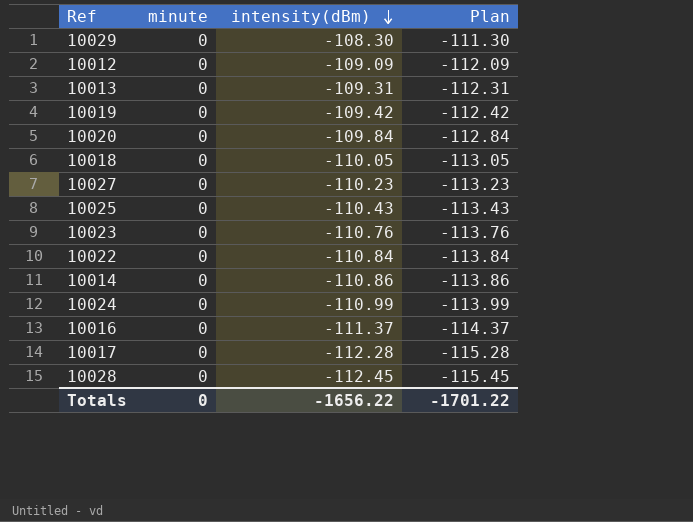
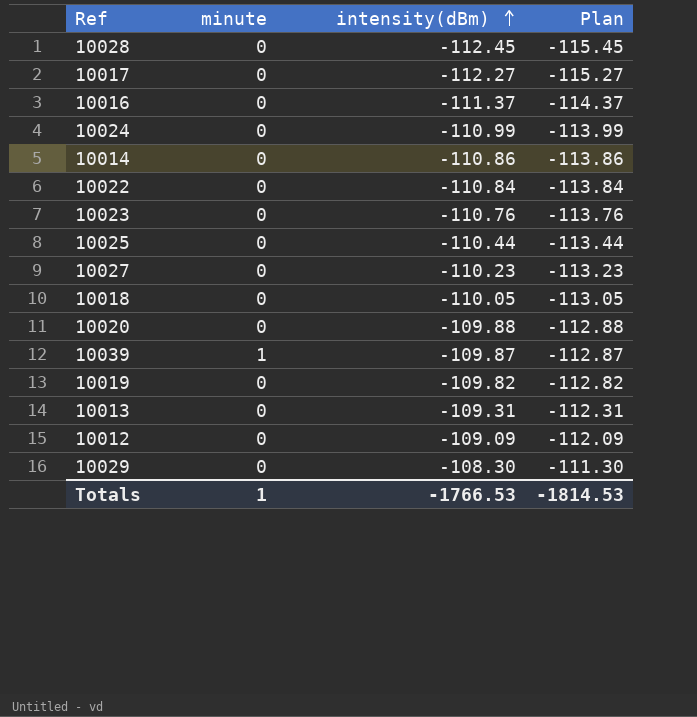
row order: intensity(dBm) descending -> intensity(dBm) ascending
10017 | intensity(dBm): -112.28 -> -112.27
10017 | Plan: -115.28 -> -115.27
10025 | intensity(dBm): -110.43 -> -110.44
10025 | Plan: -113.43 -> -113.44
10020 | intensity(dBm): -109.84 -> -109.88
10020 | Plan: -112.84 -> -112.88
row 10039: none -> 1 | -109.87 | -112.87
10019 | intensity(dBm): -109.42 -> -109.82
10019 | Plan: -112.42 -> -112.82
Totals | minute: 0 -> 1
Totals | intensity(dBm): -1656.22 -> -1766.53
Totals | Plan: -1701.22 -> -1814.53

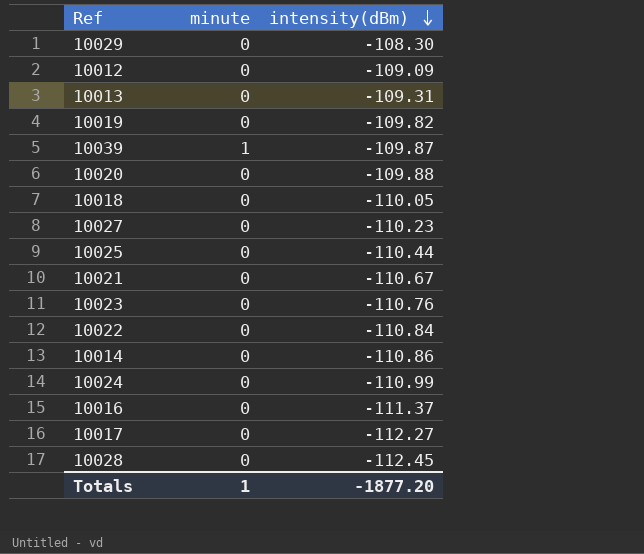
row order: intensity(dBm) ascending -> intensity(dBm) descending
column Plan | formula: [intensity(dBm)] - 3 -> none
row 10021: none -> 0 | -110.67
Totals | intensity(dBm): -1766.53 -> -1877.20

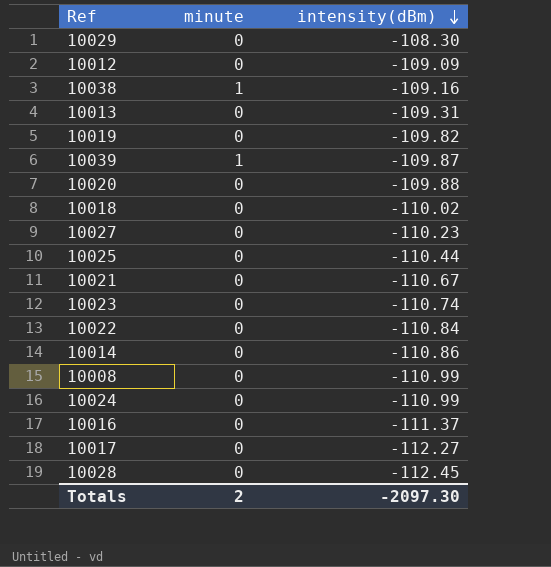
row 10038: none -> 1 | -109.16
10018 | intensity(dBm): -110.05 -> -110.02
10023 | intensity(dBm): -110.76 -> -110.74
row 10008: none -> 0 | -110.99
Totals | minute: 1 -> 2
Totals | intensity(dBm): -1877.20 -> -2097.30

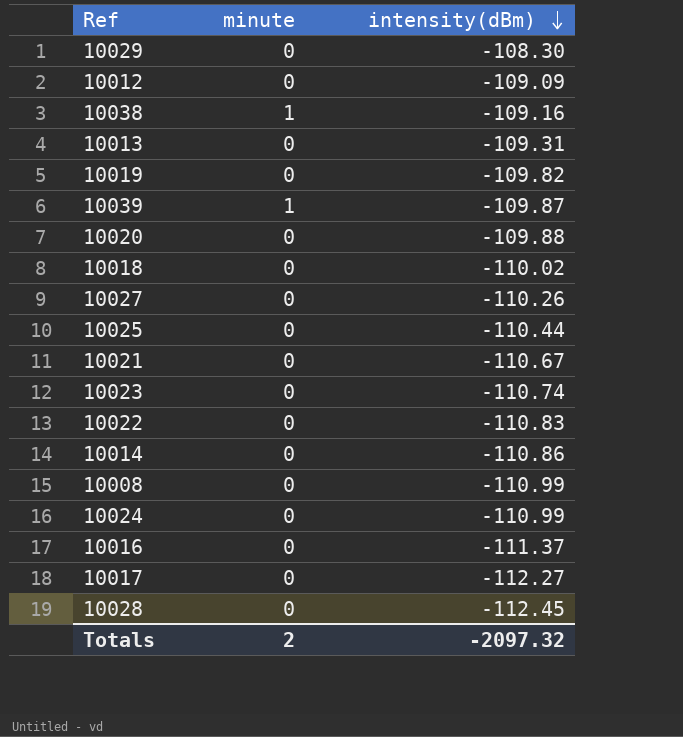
10027 | intensity(dBm): -110.23 -> -110.26
10022 | intensity(dBm): -110.84 -> -110.83
Totals | intensity(dBm): -2097.30 -> -2097.32

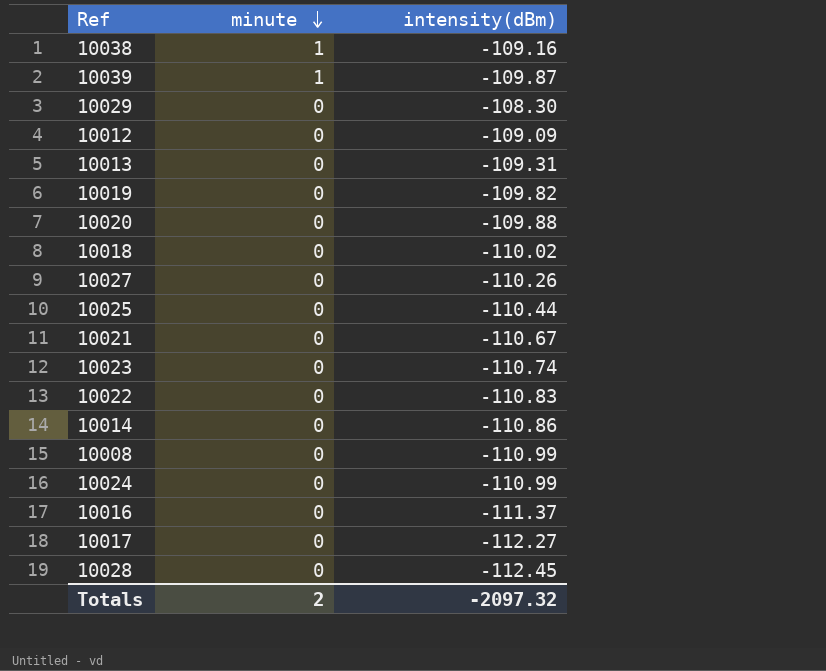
row order: intensity(dBm) descending -> minute descending

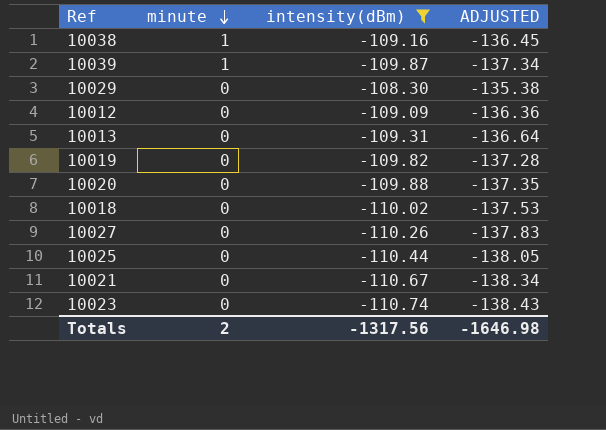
filter: none -> intensity(dBm) >= -110.74
column ADJUSTED | formula: none -> [intensity(dBm)] * 1.25
Totals | intensity(dBm): -2097.32 -> -1317.56

